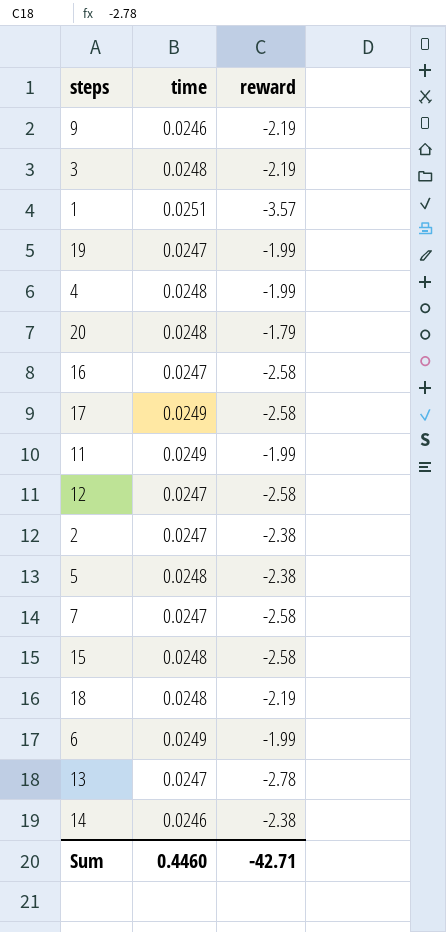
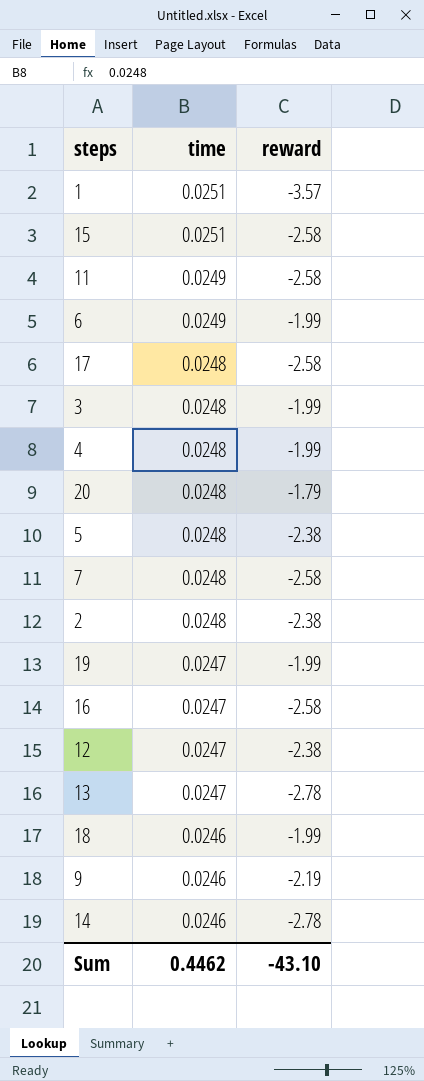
row order: none -> time descending
15 | time: 0.0248 -> 0.0251
11 | reward: -1.99 -> -2.58
17 | time: 0.0249 -> 0.0248
3 | reward: -2.19 -> -1.99
7 | time: 0.0247 -> 0.0248
2 | time: 0.0247 -> 0.0248
12 | reward: -2.58 -> -2.38
18 | time: 0.0248 -> 0.0246
18 | reward: -2.19 -> -1.99
14 | reward: -2.38 -> -2.78
Sum | time: 0.4460 -> 0.4462
Sum | reward: -42.71 -> -43.10

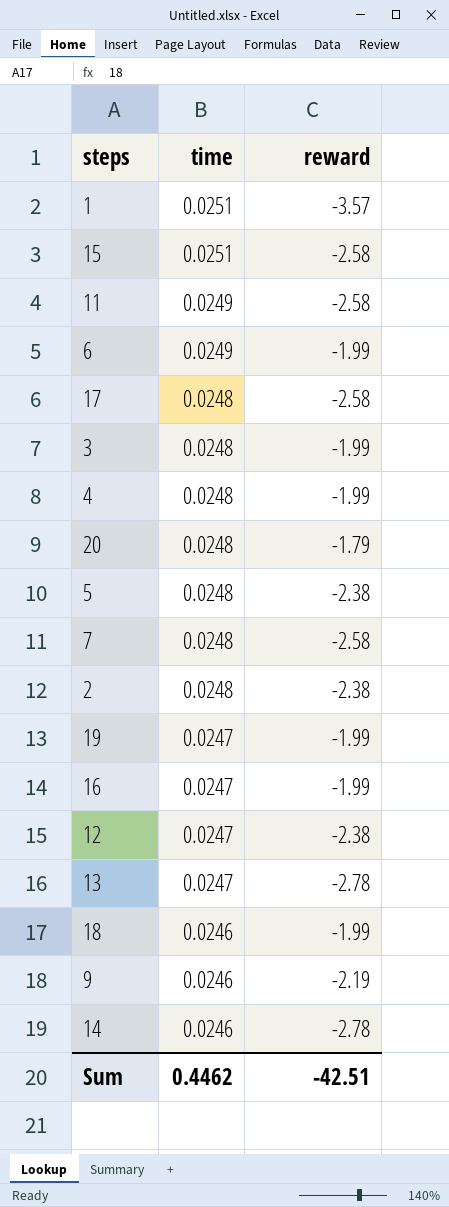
16 | reward: -2.58 -> -1.99
Sum | reward: -43.10 -> -42.51

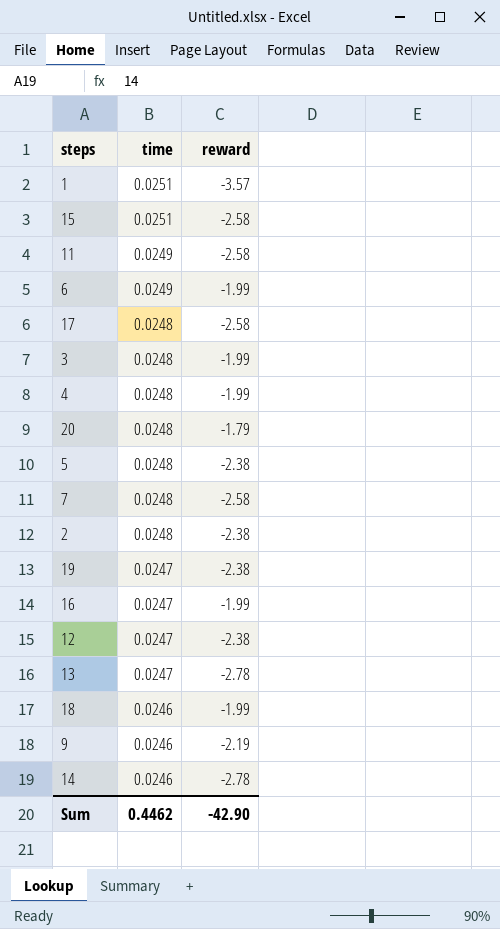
19 | reward: -1.99 -> -2.38
Sum | reward: -42.51 -> -42.90

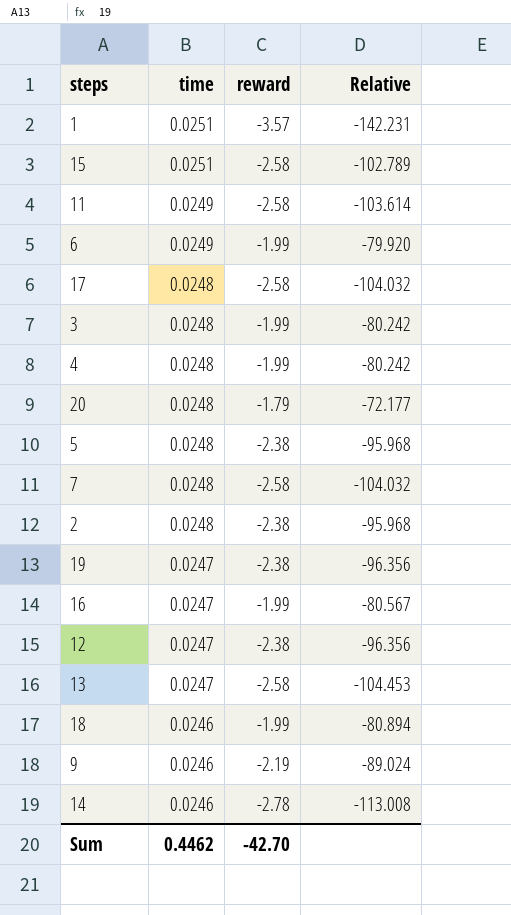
column Relative | formula: none -> [reward] / [time]
13 | reward: -2.78 -> -2.58
Sum | reward: -42.90 -> -42.70

